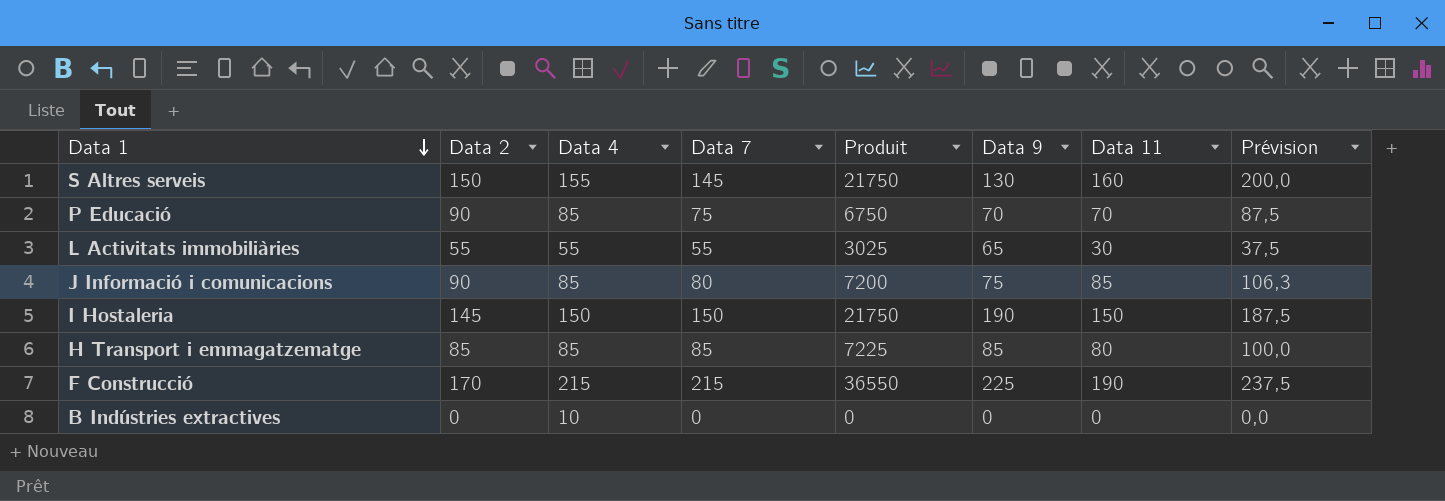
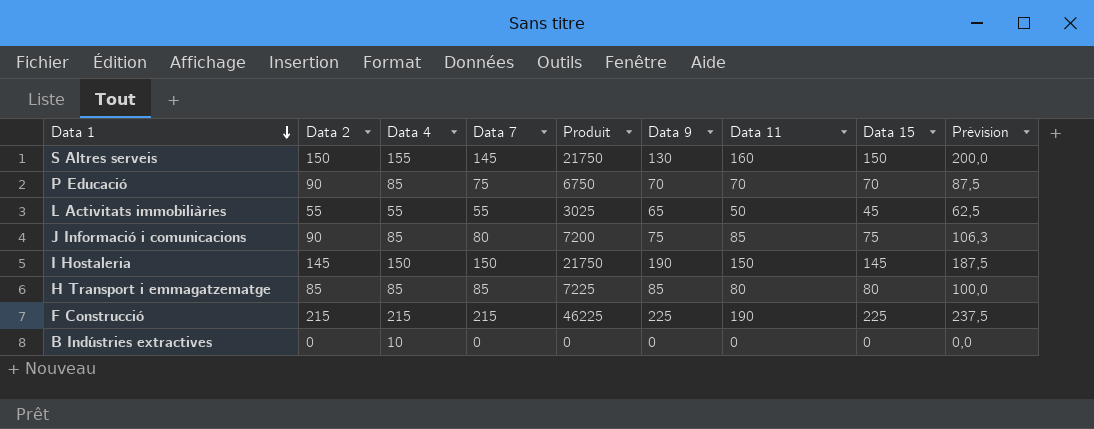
column Data 15 | position: none -> 8
L Activitats immobiliàries | Data 11: 30 -> 50
L Activitats immobiliàries | Prévision: 37,5 -> 62,5
F Construcció | Data 2: 170 -> 215
F Construcció | Produit: 36550 -> 46225

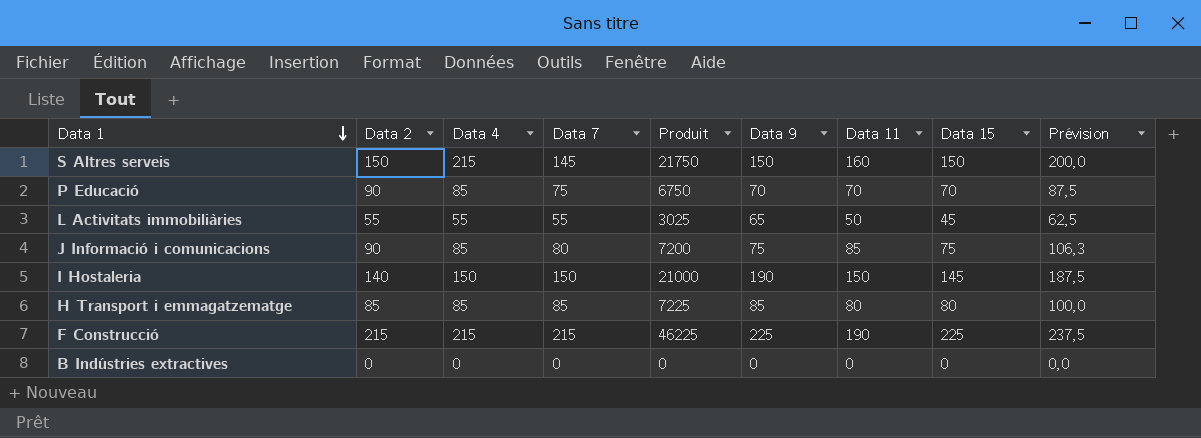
S Altres serveis | Data 4: 155 -> 215
S Altres serveis | Data 9: 130 -> 150
I Hostaleria | Data 2: 145 -> 140
I Hostaleria | Produit: 21750 -> 21000
B Indústries extractives | Data 4: 10 -> 0

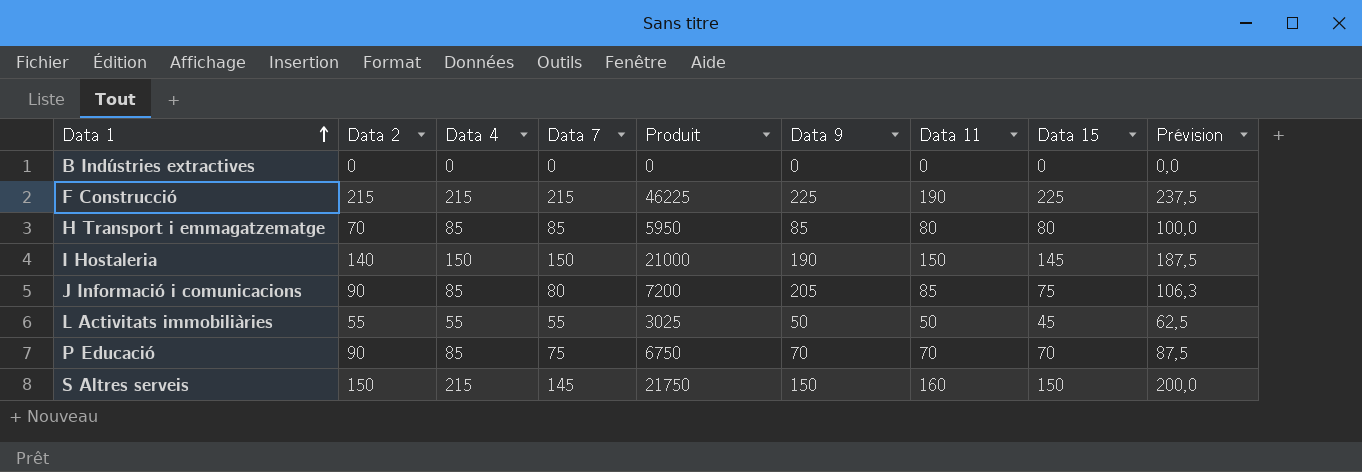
row order: Data 1 descending -> Data 1 ascending
H Transport i emmagatzematge | Data 2: 85 -> 70
H Transport i emmagatzematge | Produit: 7225 -> 5950
J Informació i comunicacions | Data 9: 75 -> 205
L Activitats immobiliàries | Data 9: 65 -> 50

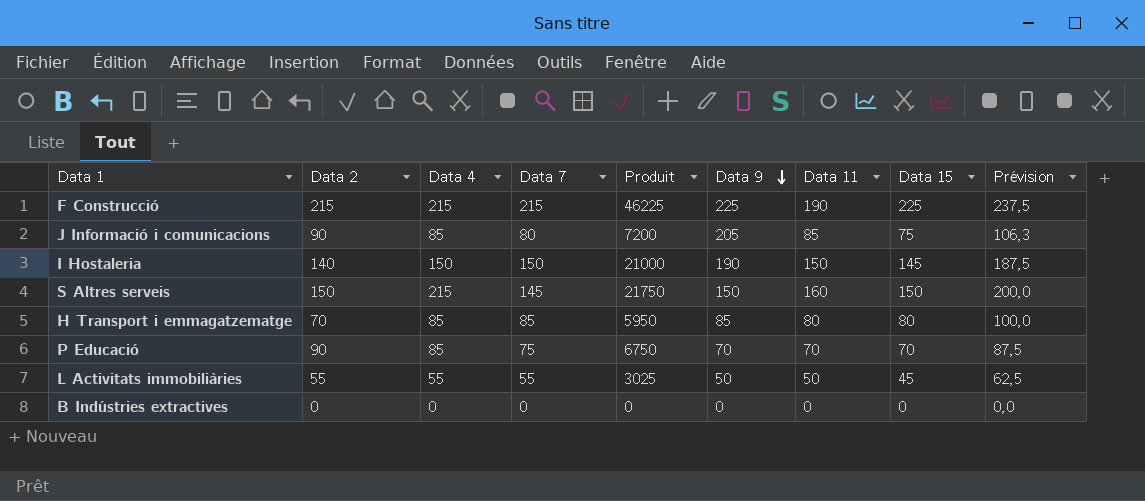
row order: Data 1 ascending -> Data 9 descending

